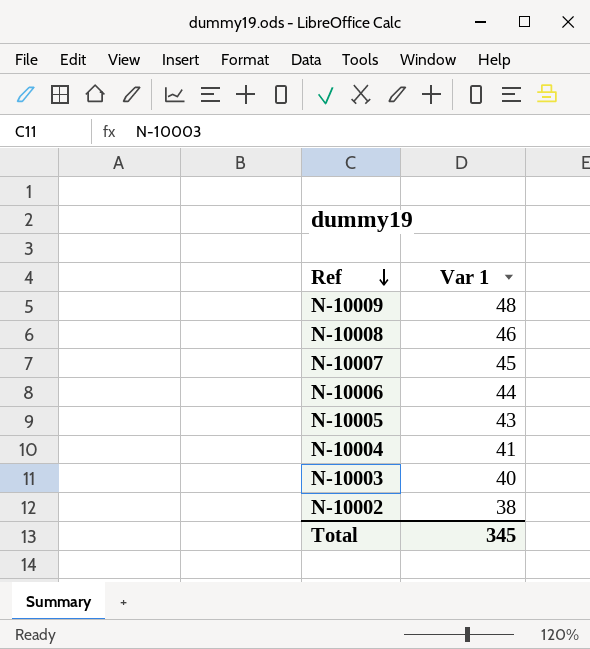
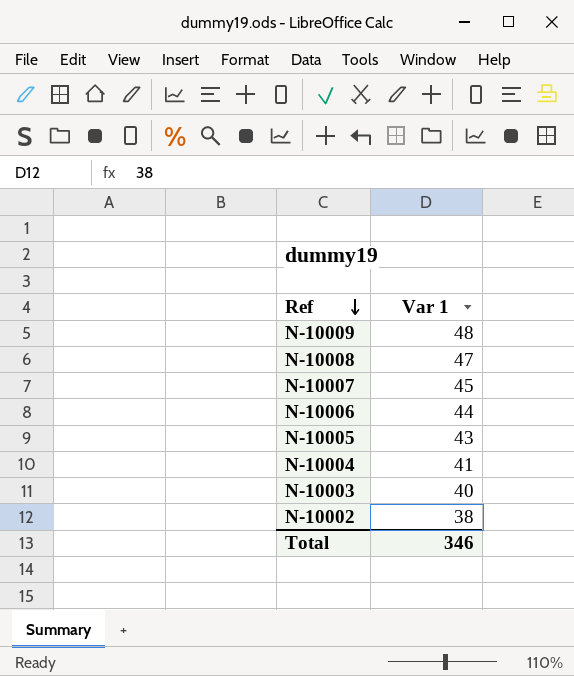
N-10008 | Var 1: 46 -> 47
Total | Var 1: 345 -> 346

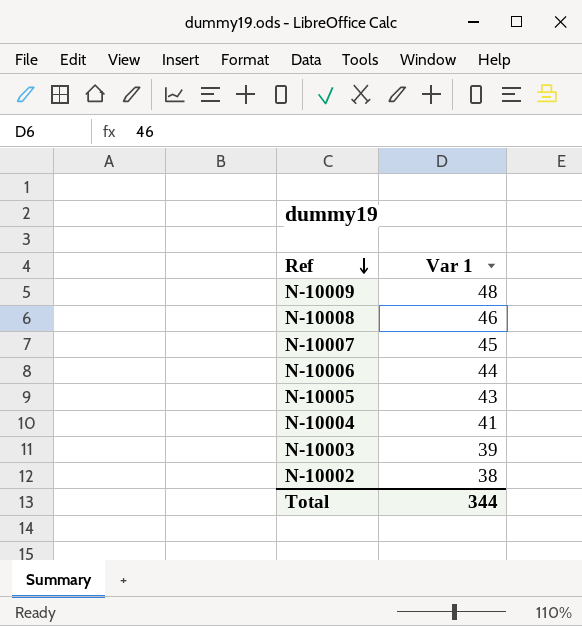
N-10008 | Var 1: 47 -> 46
N-10003 | Var 1: 40 -> 39
Total | Var 1: 346 -> 344

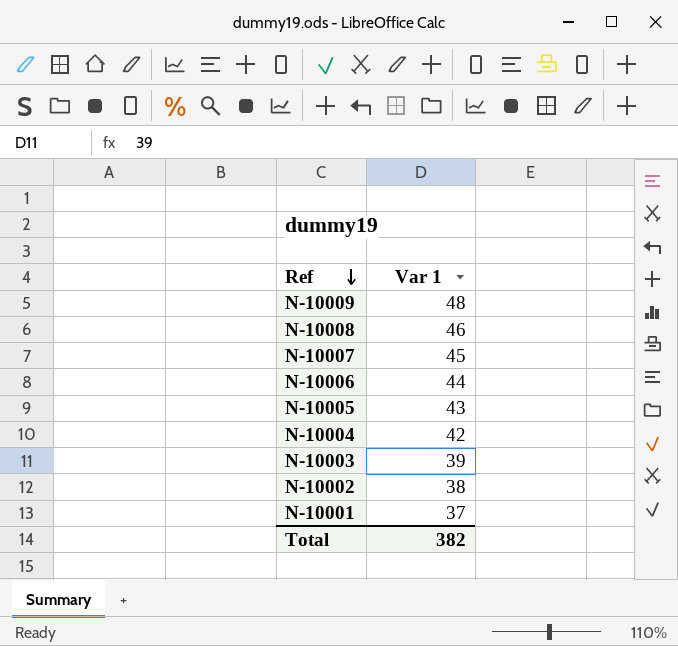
N-10004 | Var 1: 41 -> 42
row N-10001: none -> 37
Total | Var 1: 344 -> 382

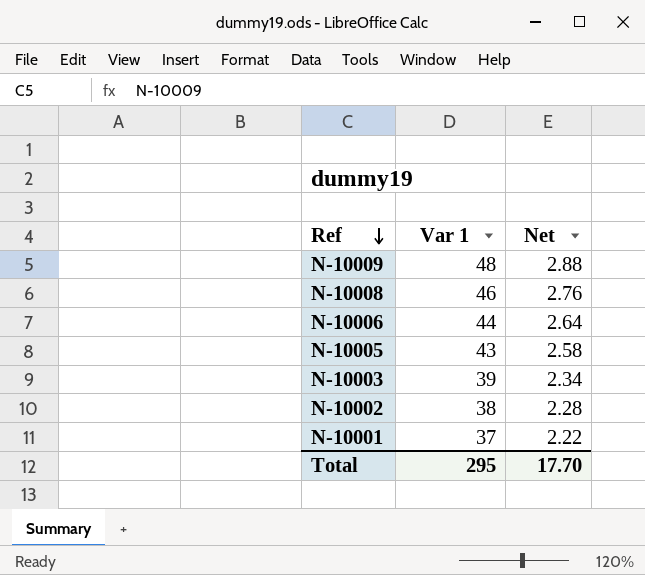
column Net | formula: none -> [Var 1] * 0.06
row N-10007: 45 -> none
row N-10004: 42 -> none
Total | Var 1: 382 -> 295

